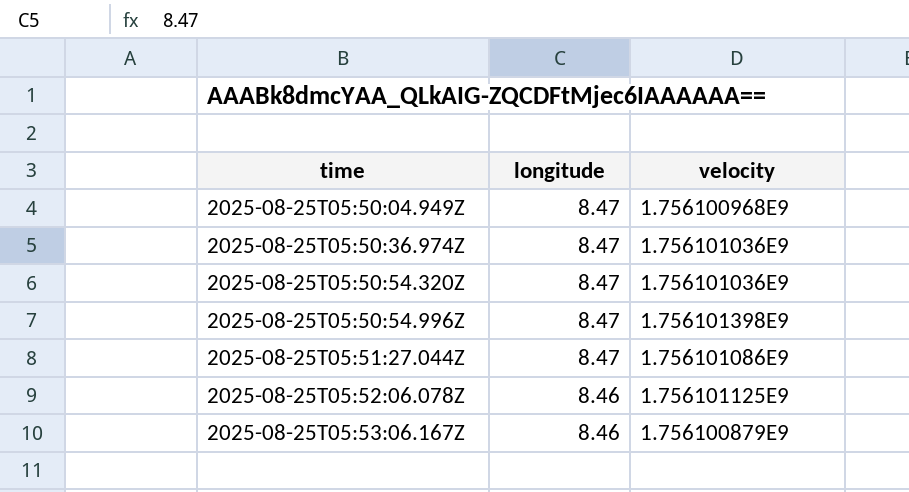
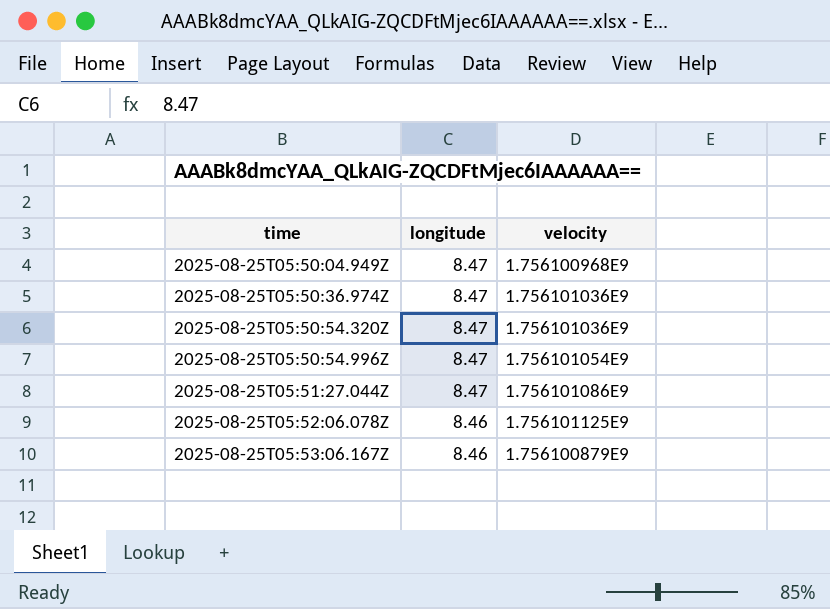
2025-08-25T05:50:54.996Z | velocity: 1.756101398E9 -> 1.756101054E9

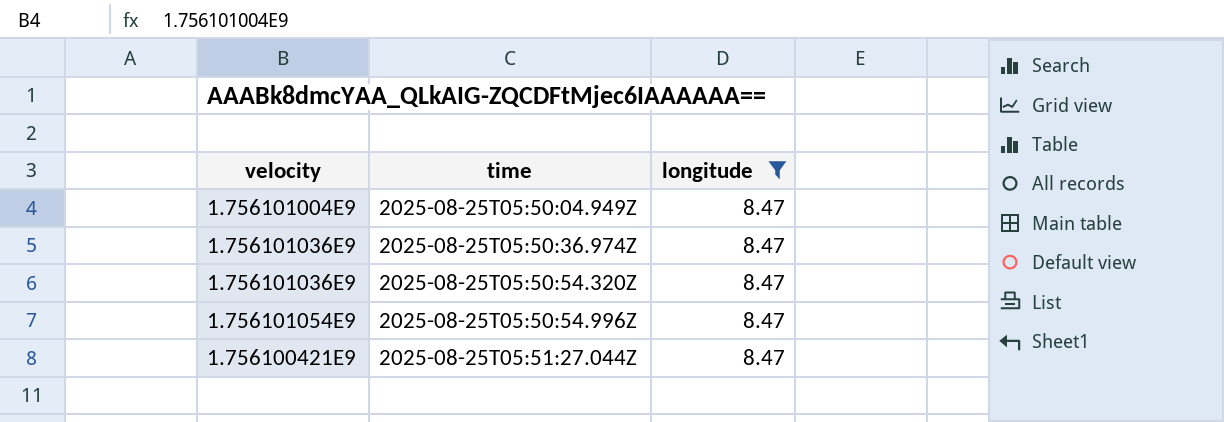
filter: none -> longitude = 8.47
column velocity | position: 3 -> 1
2025-08-25T05:50:04.949Z | velocity: 1.756100968E9 -> 1.756101004E9
2025-08-25T05:51:27.044Z | velocity: 1.756101086E9 -> 1.756100421E9

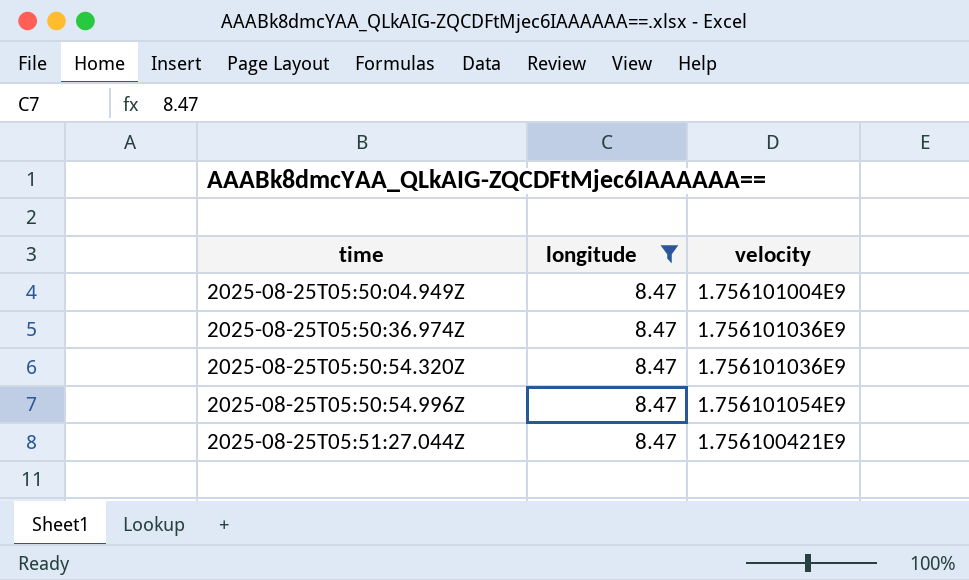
column velocity | position: 1 -> 3

